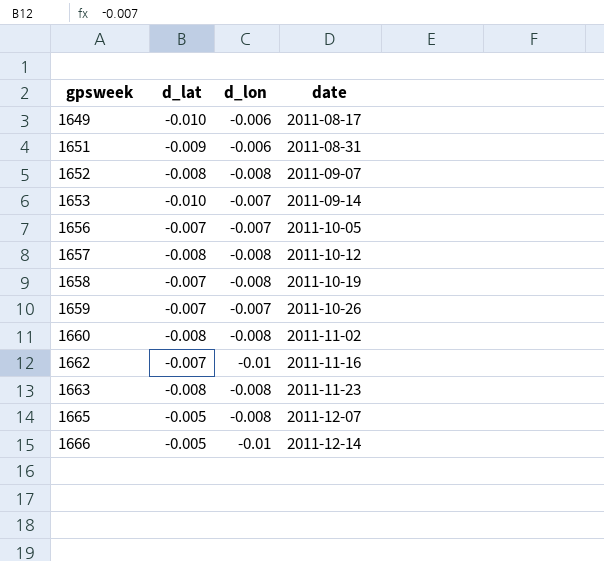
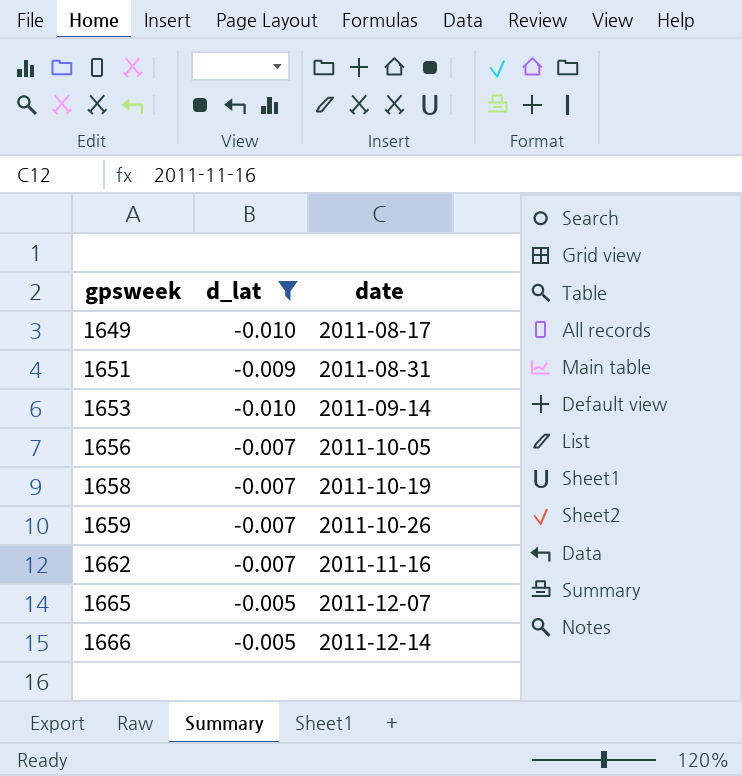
filter: none -> d_lat != -0.008
column d_lon | position: 3 -> none

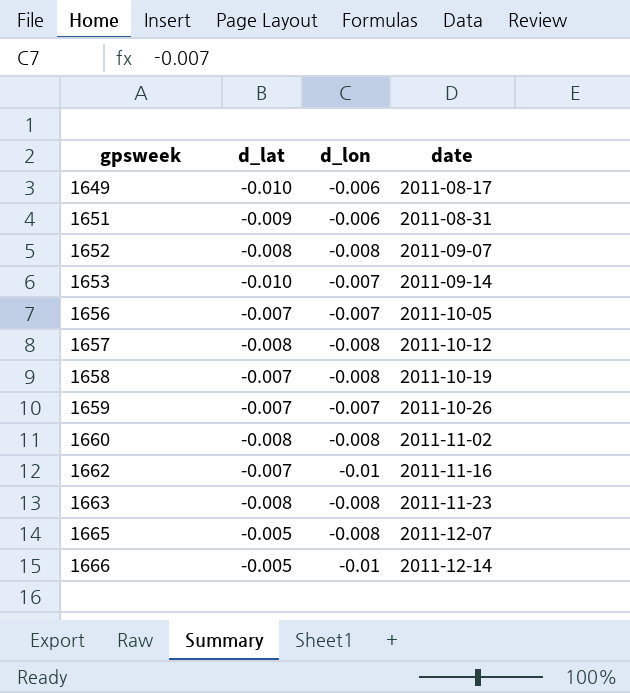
filter: d_lat != -0.008 -> none
column d_lon | position: none -> 3

